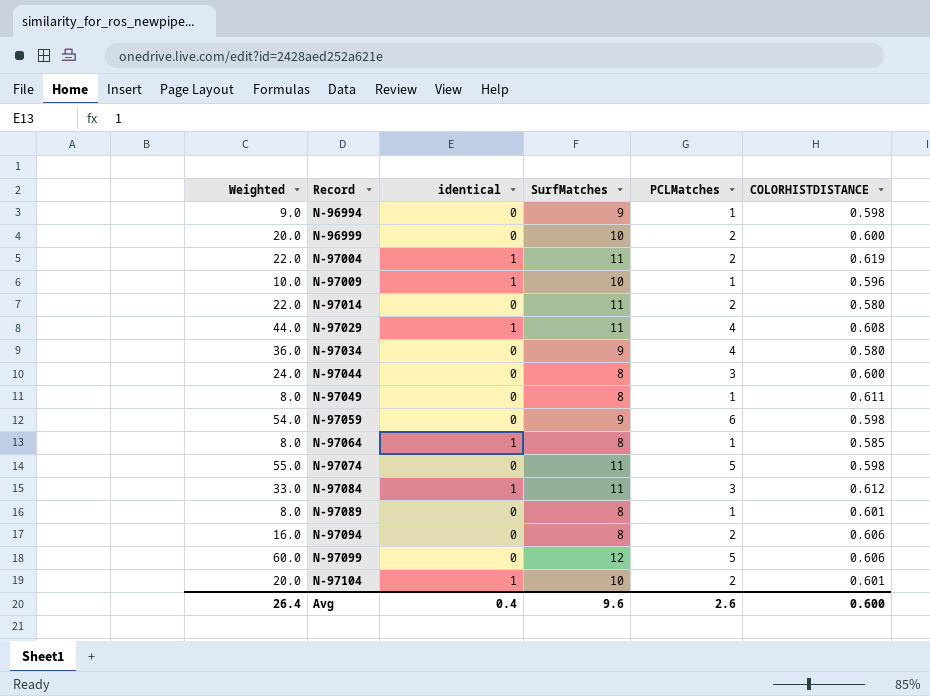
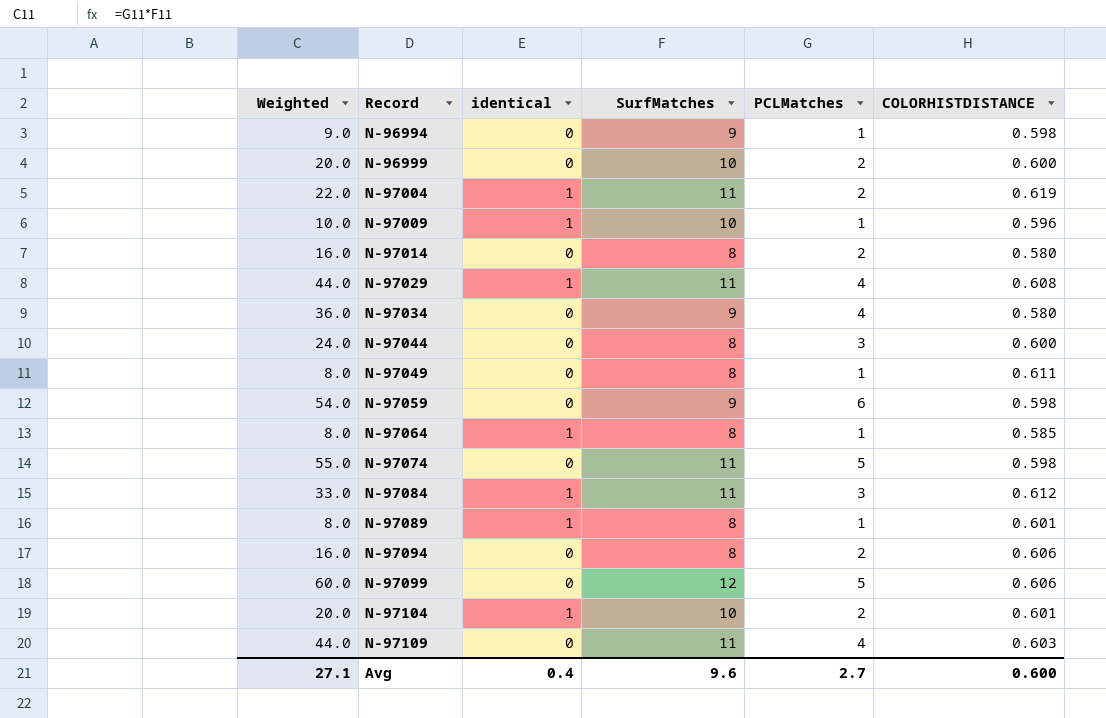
N-97014 | Weighted: 22.0 -> 16.0
N-97014 | SurfMatches: 11 -> 8
N-97089 | identical: 0 -> 1
row N-97109: none -> 44.0 | 0 | 11 | 4 | 0.603
Avg | Weighted: 26.4 -> 27.1
Avg | PCLMatches: 2.6 -> 2.7

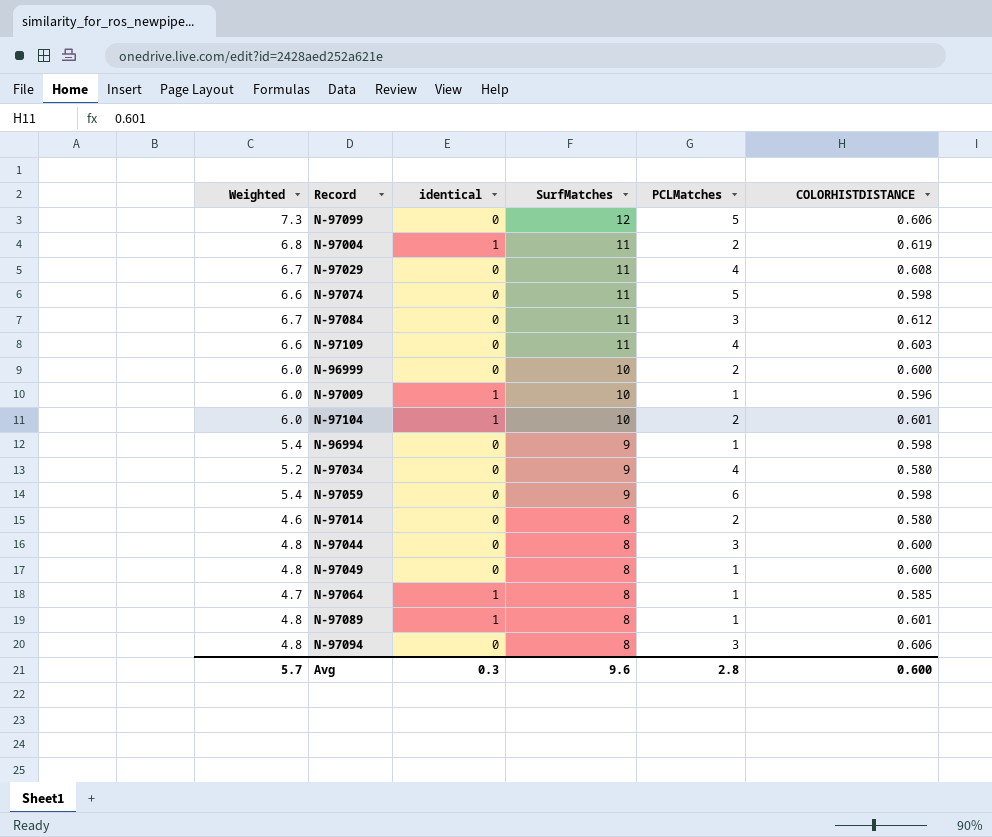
row order: Record ascending -> SurfMatches descending
column Weighted | formula: [SurfMatches] * [PCLMatches] -> [SurfMatches] * [COLORHISTDISTANCE]
N-97029 | identical: 1 -> 0
N-97084 | identical: 1 -> 0
N-97049 | COLORHISTDISTANCE: 0.611 -> 0.600
N-97094 | PCLMatches: 2 -> 3
Avg | Weighted: 27.1 -> 5.7
Avg | identical: 0.4 -> 0.3
Avg | PCLMatches: 2.7 -> 2.8

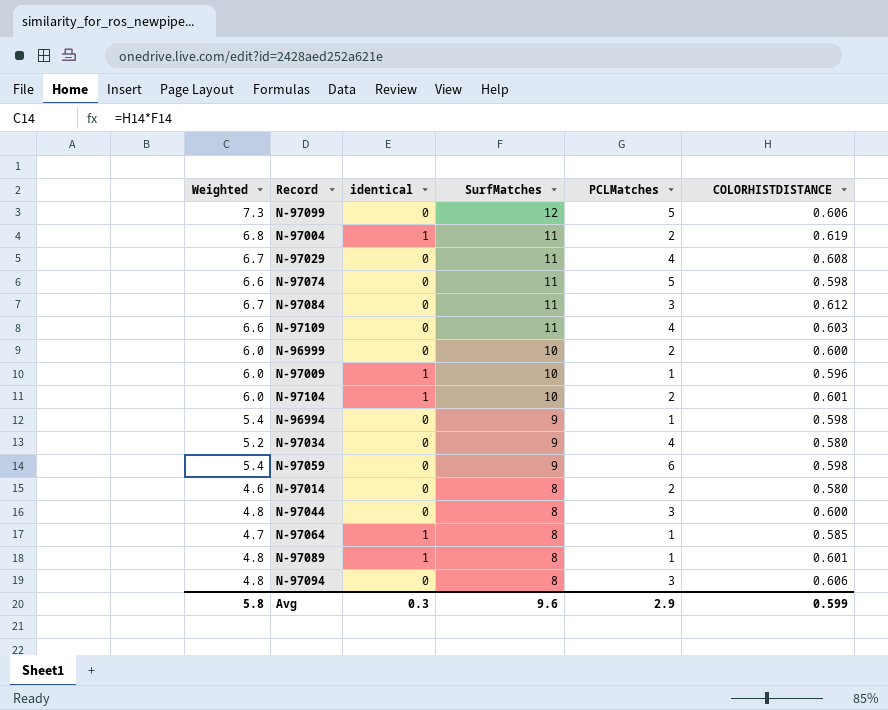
row N-97049: 4.8 | 0 | 8 | 1 | 0.600 -> none
Avg | Weighted: 5.7 -> 5.8
Avg | PCLMatches: 2.8 -> 2.9
Avg | COLORHISTDISTANCE: 0.600 -> 0.599

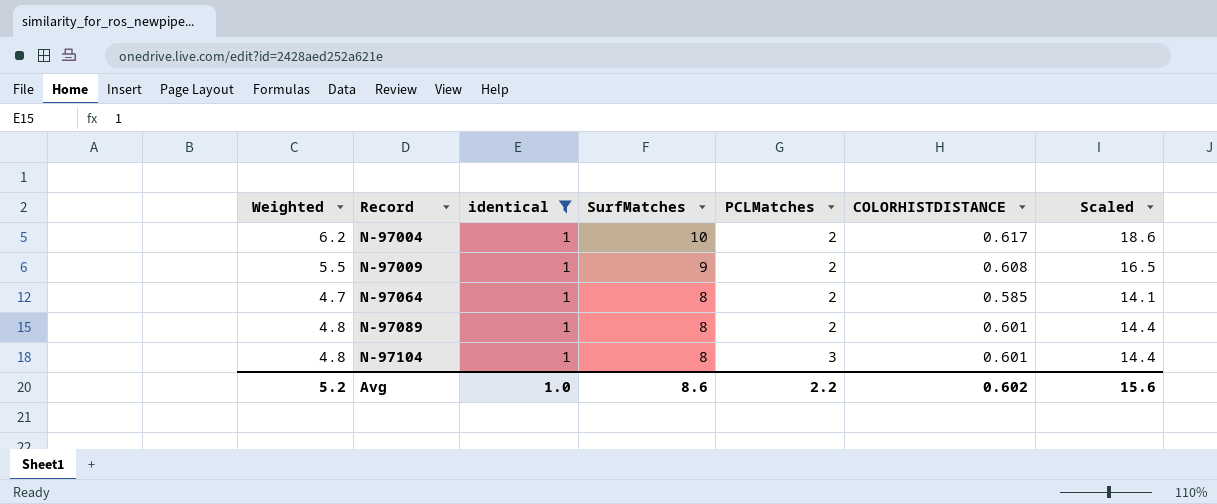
filter: none -> identical = 1
row order: SurfMatches descending -> Record ascending
column Scaled | formula: none -> [Weighted] * 3
N-97004 | Weighted: 6.8 -> 6.2
N-97004 | SurfMatches: 11 -> 10
N-97004 | COLORHISTDISTANCE: 0.619 -> 0.617
N-97009 | Weighted: 6.0 -> 5.5
N-97009 | SurfMatches: 10 -> 9
N-97009 | PCLMatches: 1 -> 2
N-97009 | COLORHISTDISTANCE: 0.596 -> 0.608
N-97064 | PCLMatches: 1 -> 2
N-97089 | PCLMatches: 1 -> 2
N-97104 | Weighted: 6.0 -> 4.8
N-97104 | SurfMatches: 10 -> 8
N-97104 | PCLMatches: 2 -> 3
Avg | Weighted: 5.8 -> 5.2
Avg | identical: 0.3 -> 1.0
Avg | SurfMatches: 9.6 -> 8.6
Avg | PCLMatches: 2.9 -> 2.2
Avg | COLORHISTDISTANCE: 0.599 -> 0.602

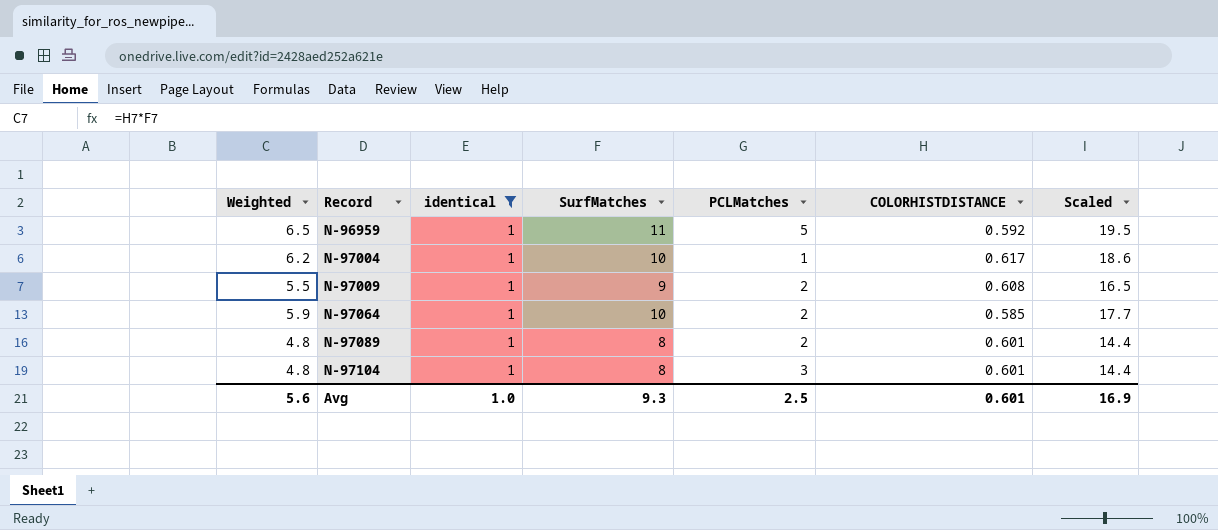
row N-96959: none -> 6.5 | 1 | 11 | 5 | 0.592 | 19.5
N-97004 | PCLMatches: 2 -> 1
N-97064 | Weighted: 4.7 -> 5.9
N-97064 | SurfMatches: 8 -> 10
N-97064 | Scaled: 14.1 -> 17.7
Avg | Weighted: 5.2 -> 5.6
Avg | SurfMatches: 8.6 -> 9.3
Avg | PCLMatches: 2.2 -> 2.5
Avg | COLORHISTDISTANCE: 0.602 -> 0.601
Avg | Scaled: 15.6 -> 16.9

